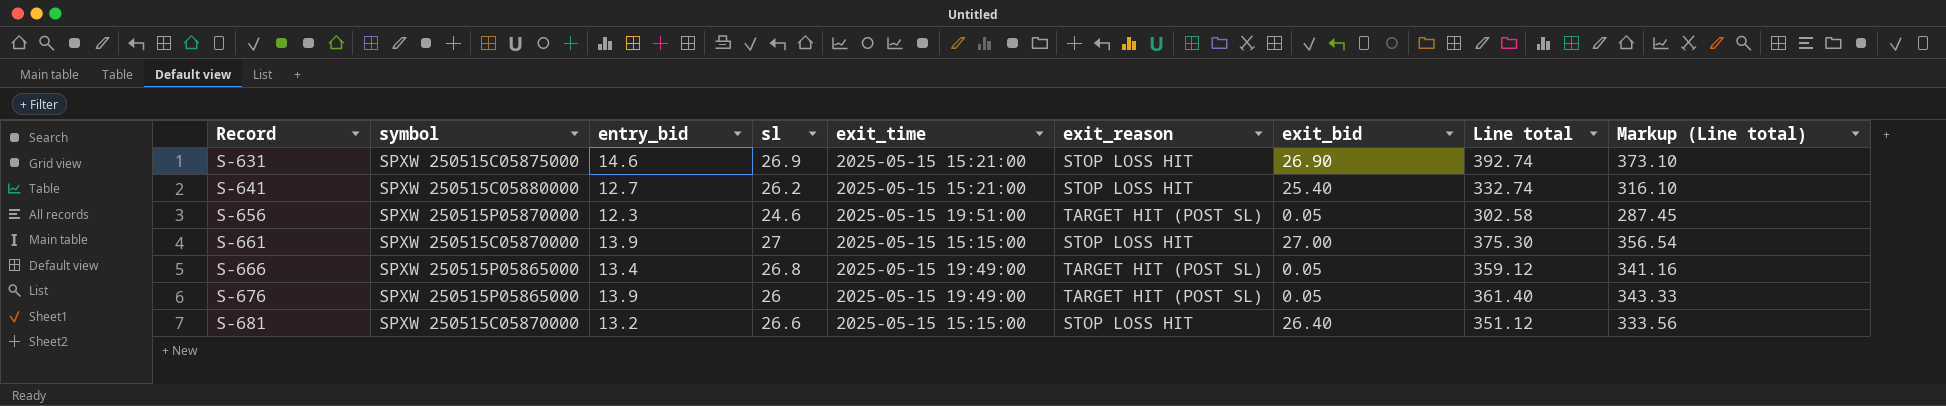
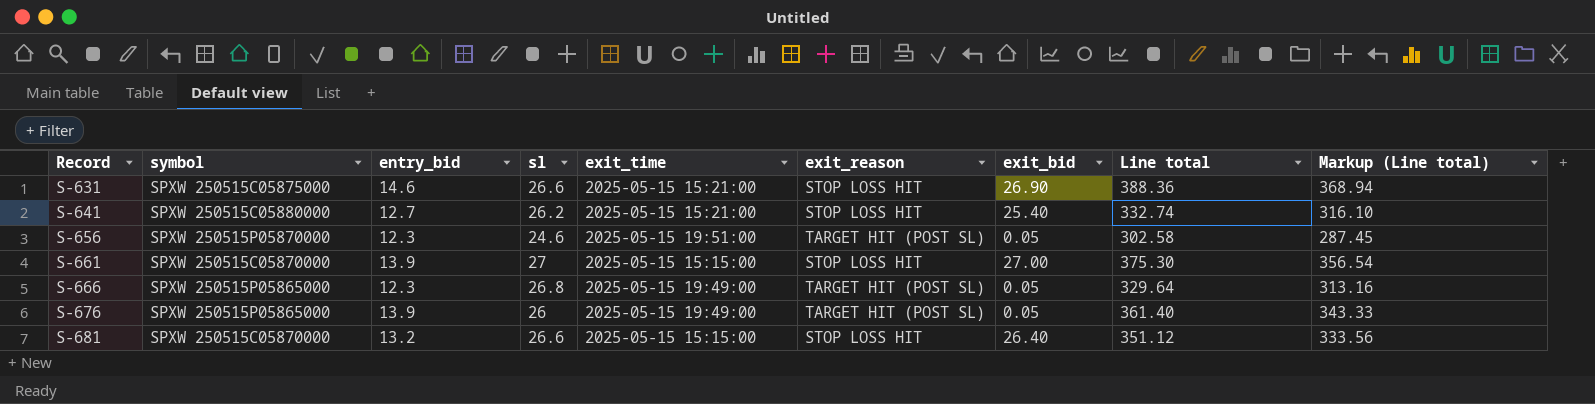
S-631 | sl: 26.9 -> 26.6
S-631 | Line total: 392.74 -> 388.36
S-631 | Markup (Line total): 373.10 -> 368.94
S-666 | entry_bid: 13.4 -> 12.3
S-666 | Line total: 359.12 -> 329.64
S-666 | Markup (Line total): 341.16 -> 313.16

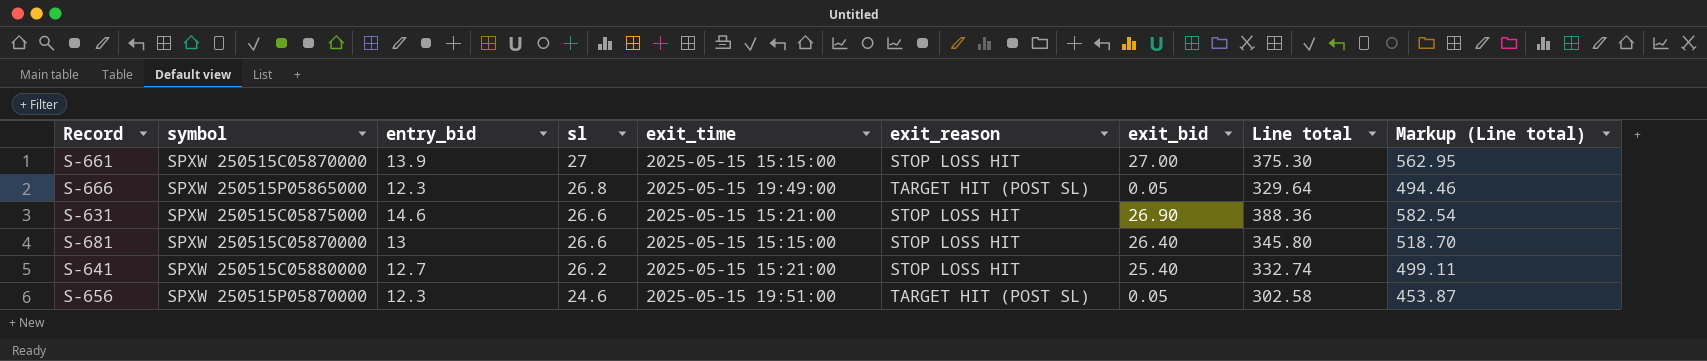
row order: Record ascending -> sl descending
column Markup (Line total) | formula: [Line total] * 0.95 -> [Line total] * 1.5
row S-676: SPXW 250515P05865000 | 13.9 | 26 | 2025-05-15 19:49:00 | TARGET HIT (POST SL) | 0.05 | 361.40 | 343.33 -> none
S-681 | entry_bid: 13.2 -> 13
S-681 | Line total: 351.12 -> 345.80

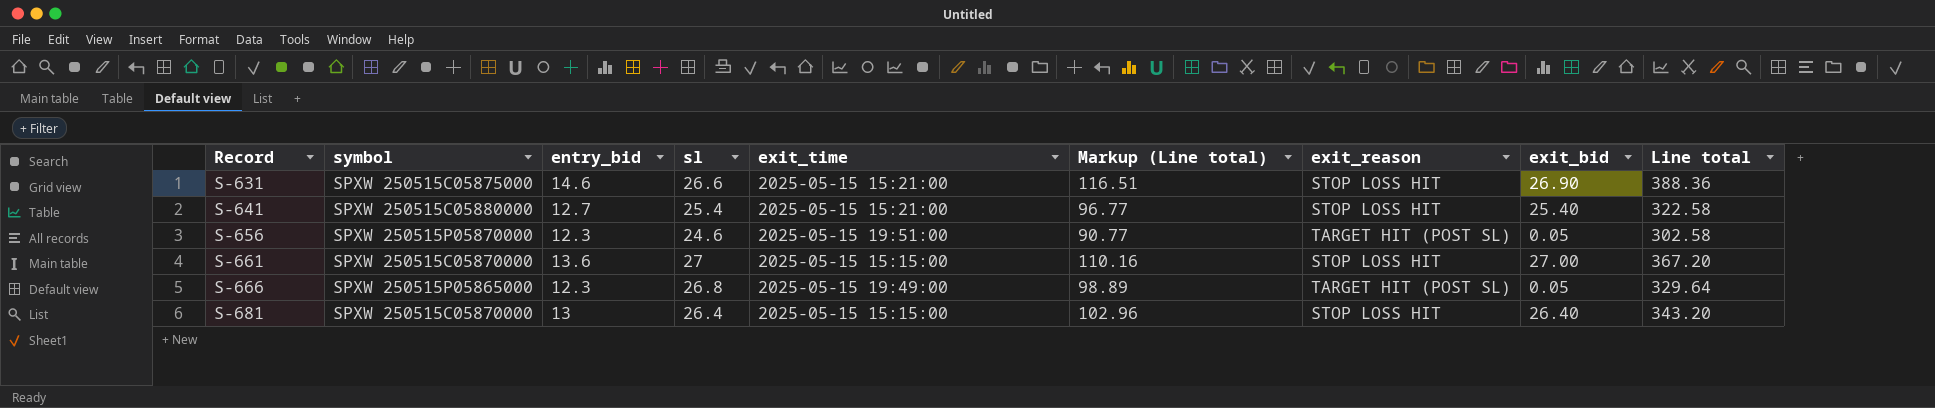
row order: sl descending -> Record ascending
column Markup (Line total) | formula: [Line total] * 1.5 -> [Line total] * 0.3
column Markup (Line total) | position: 9 -> 6
S-641 | sl: 26.2 -> 25.4
S-641 | Line total: 332.74 -> 322.58
S-661 | entry_bid: 13.9 -> 13.6
S-661 | Line total: 375.30 -> 367.20
S-681 | sl: 26.6 -> 26.4
S-681 | Line total: 345.80 -> 343.20

